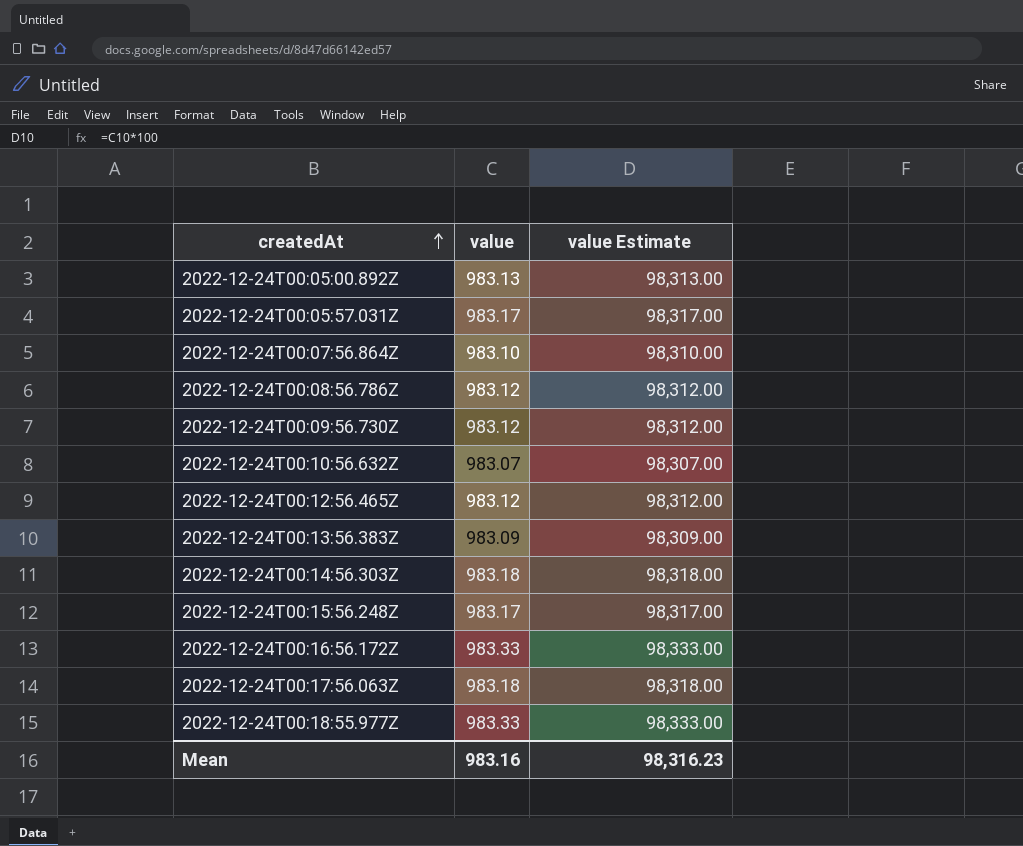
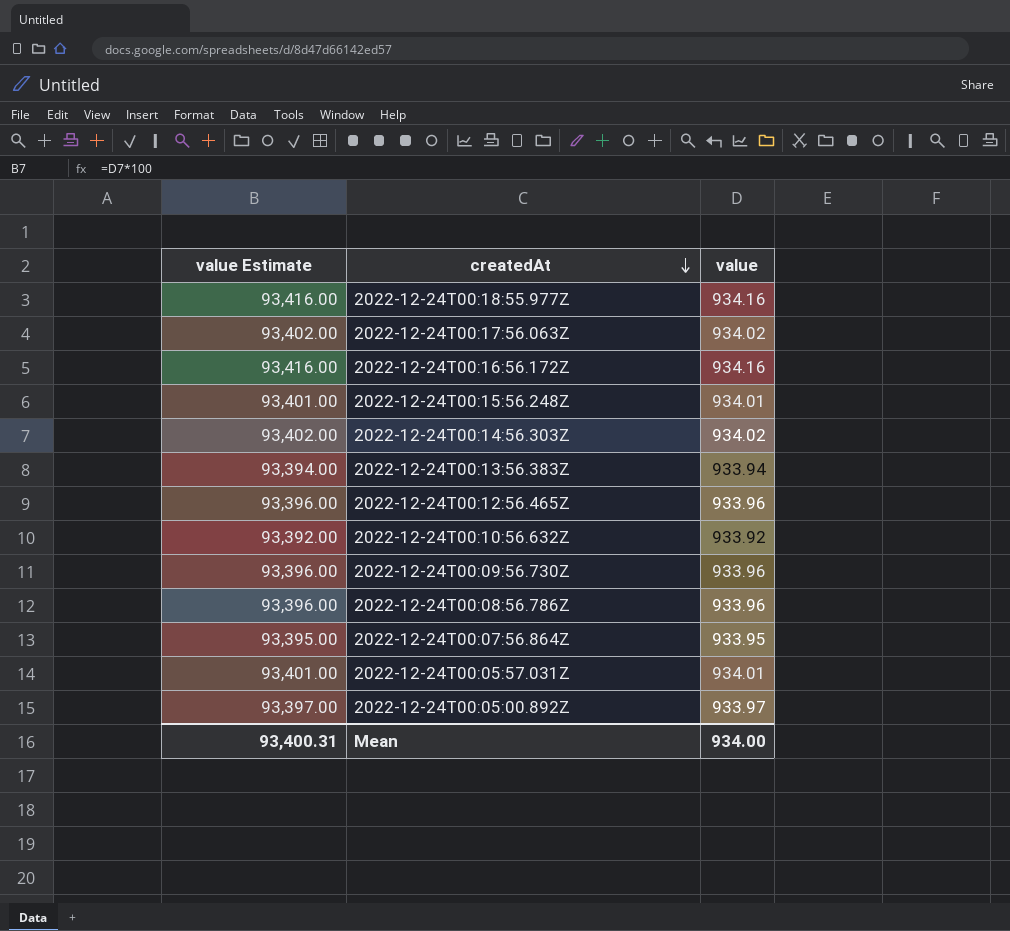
row order: createdAt ascending -> createdAt descending
column value Estimate | position: 3 -> 1
2022-12-24T00:18:55.977Z | value Estimate: 98,333.00 -> 93,416.00
2022-12-24T00:18:55.977Z | value: 983.33 -> 934.16
2022-12-24T00:17:56.063Z | value Estimate: 98,318.00 -> 93,402.00
2022-12-24T00:17:56.063Z | value: 983.18 -> 934.02
2022-12-24T00:16:56.172Z | value Estimate: 98,333.00 -> 93,416.00
2022-12-24T00:16:56.172Z | value: 983.33 -> 934.16
2022-12-24T00:15:56.248Z | value Estimate: 98,317.00 -> 93,401.00
2022-12-24T00:15:56.248Z | value: 983.17 -> 934.01
2022-12-24T00:14:56.303Z | value Estimate: 98,318.00 -> 93,402.00
2022-12-24T00:14:56.303Z | value: 983.18 -> 934.02
2022-12-24T00:13:56.383Z | value Estimate: 98,309.00 -> 93,394.00
2022-12-24T00:13:56.383Z | value: 983.09 -> 933.94
2022-12-24T00:12:56.465Z | value Estimate: 98,312.00 -> 93,396.00
2022-12-24T00:12:56.465Z | value: 983.12 -> 933.96
2022-12-24T00:10:56.632Z | value Estimate: 98,307.00 -> 93,392.00
2022-12-24T00:10:56.632Z | value: 983.07 -> 933.92
2022-12-24T00:09:56.730Z | value Estimate: 98,312.00 -> 93,396.00
2022-12-24T00:09:56.730Z | value: 983.12 -> 933.96
2022-12-24T00:08:56.786Z | value Estimate: 98,312.00 -> 93,396.00
2022-12-24T00:08:56.786Z | value: 983.12 -> 933.96
2022-12-24T00:07:56.864Z | value Estimate: 98,310.00 -> 93,395.00
2022-12-24T00:07:56.864Z | value: 983.10 -> 933.95
2022-12-24T00:05:57.031Z | value Estimate: 98,317.00 -> 93,401.00
2022-12-24T00:05:57.031Z | value: 983.17 -> 934.01
2022-12-24T00:05:00.892Z | value Estimate: 98,313.00 -> 93,397.00
2022-12-24T00:05:00.892Z | value: 983.13 -> 933.97
Mean | value Estimate: 98,316.23 -> 93,400.31
Mean | value: 983.16 -> 934.00

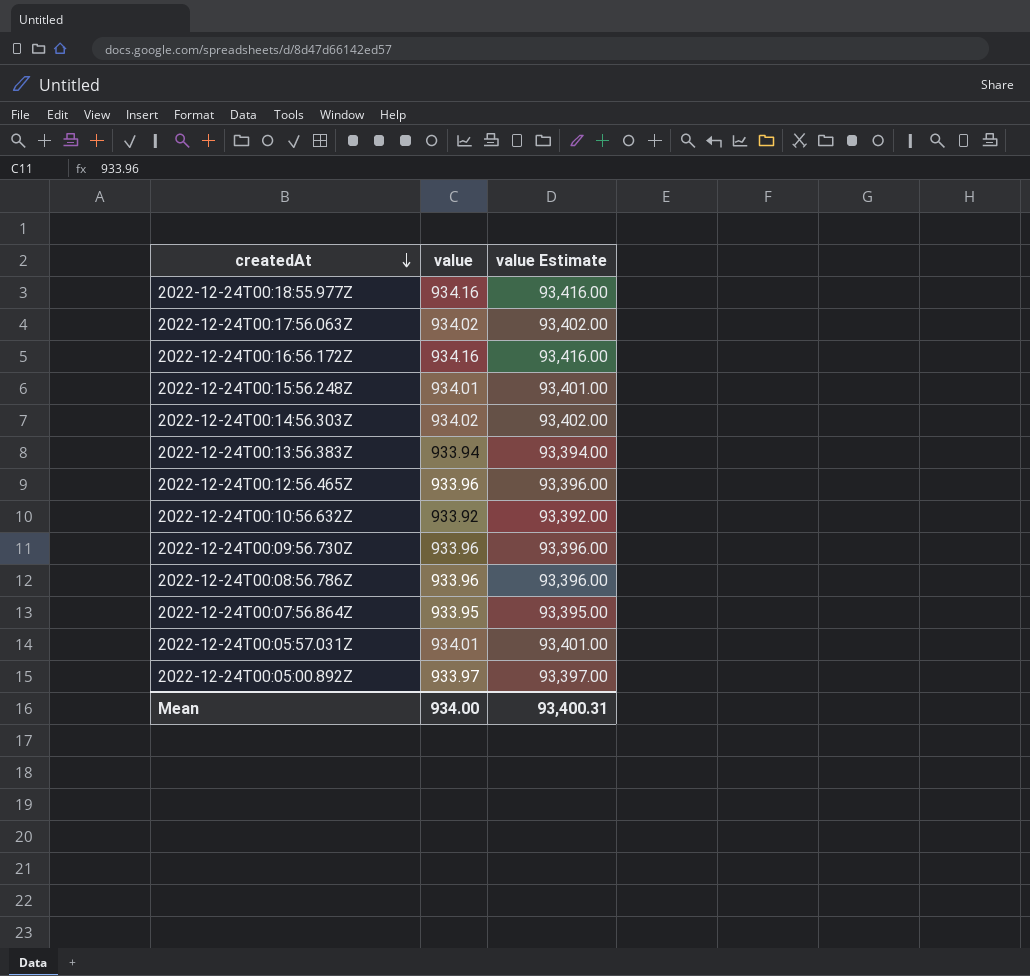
column value Estimate | position: 1 -> 3

